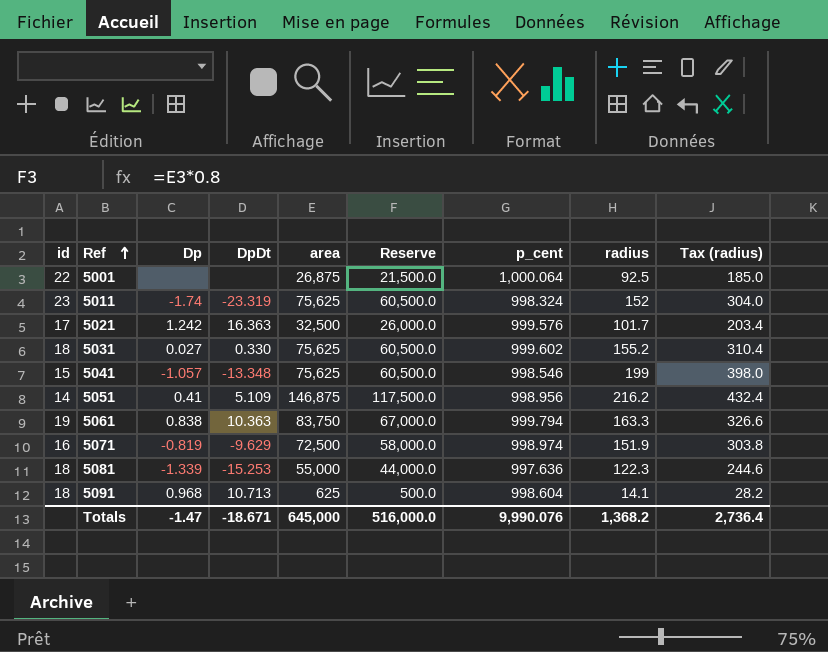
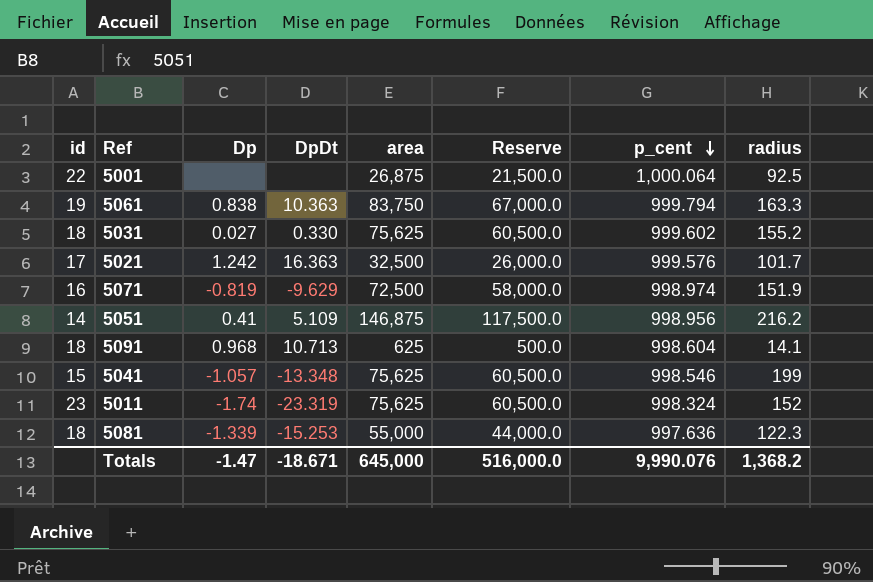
row order: Ref ascending -> p_cent descending
column Tax (radius) | formula: [radius] * 2 -> none

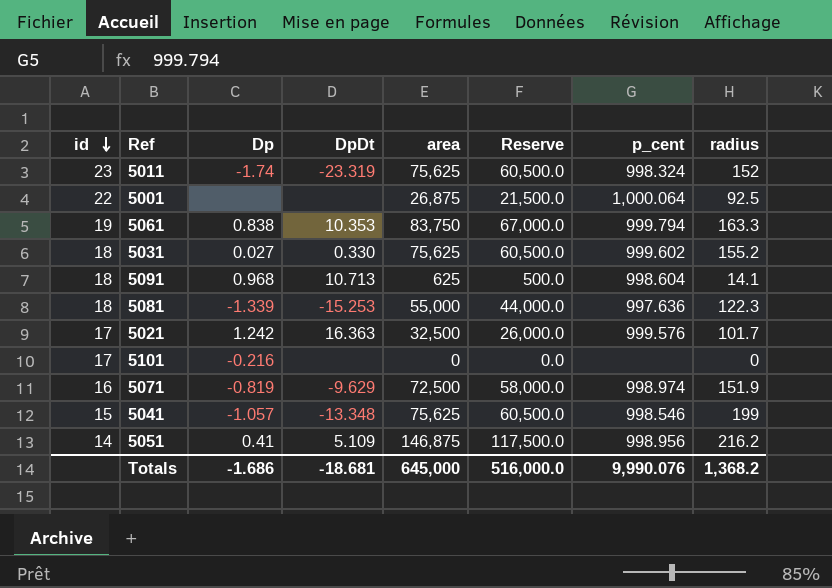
row order: p_cent descending -> id descending
5061 | DpDt: 10.363 -> 10.353
row 5101: none -> 17 | -0.216 | none | 0 | 0.0 | none | 0
Totals | Dp: -1.47 -> -1.686
Totals | DpDt: -18.671 -> -18.681

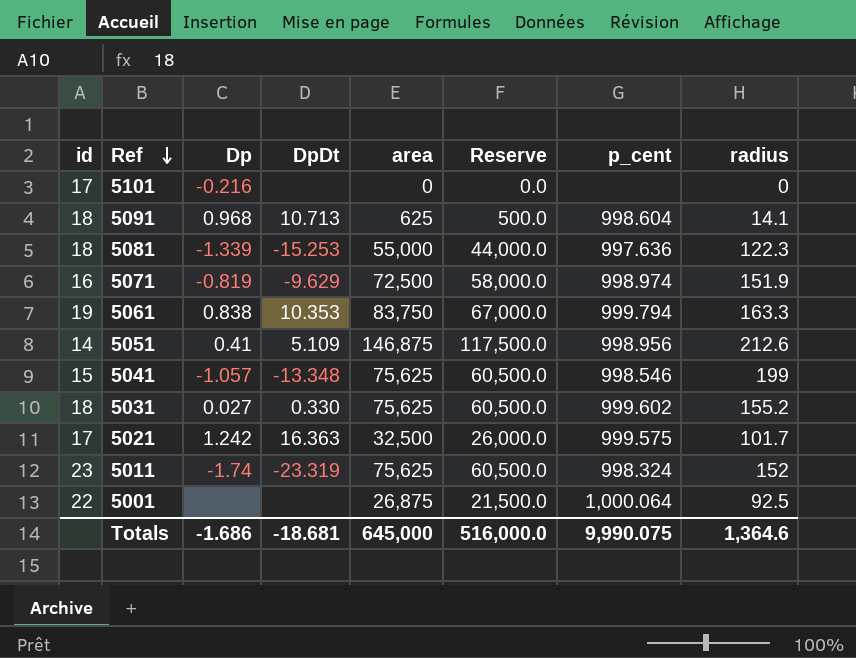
row order: id descending -> Ref descending
5051 | radius: 216.2 -> 212.6
5021 | p_cent: 999.576 -> 999.575
Totals | p_cent: 9,990.076 -> 9,990.075
Totals | radius: 1,368.2 -> 1,364.6

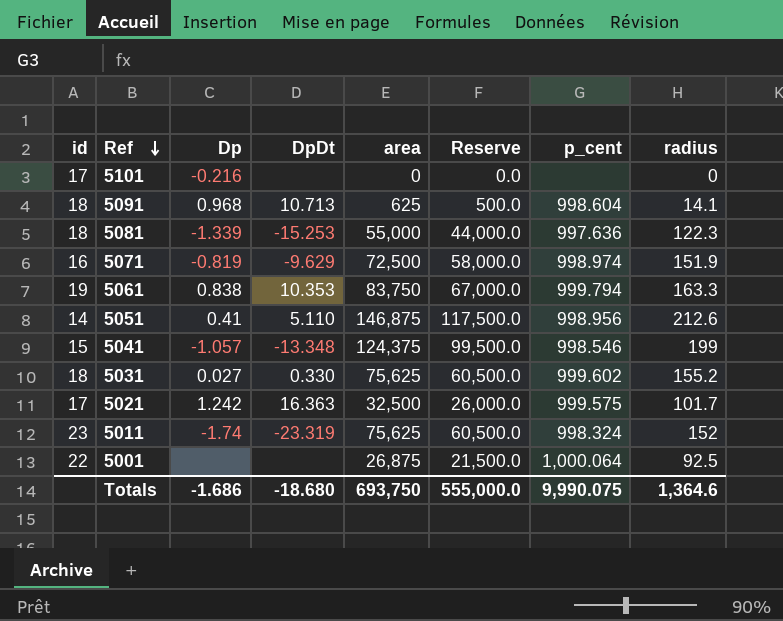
5051 | DpDt: 5.109 -> 5.110
5041 | area: 75,625 -> 124,375
5041 | Reserve: 60,500.0 -> 99,500.0
Totals | DpDt: -18.681 -> -18.680
Totals | area: 645,000 -> 693,750
Totals | Reserve: 516,000.0 -> 555,000.0

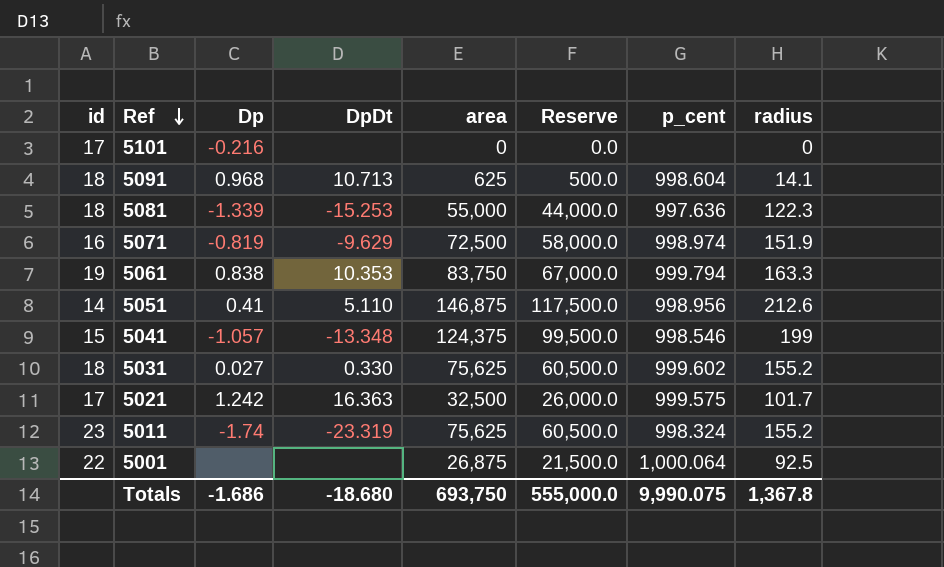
5011 | radius: 152 -> 155.2
Totals | radius: 1,364.6 -> 1,367.8

